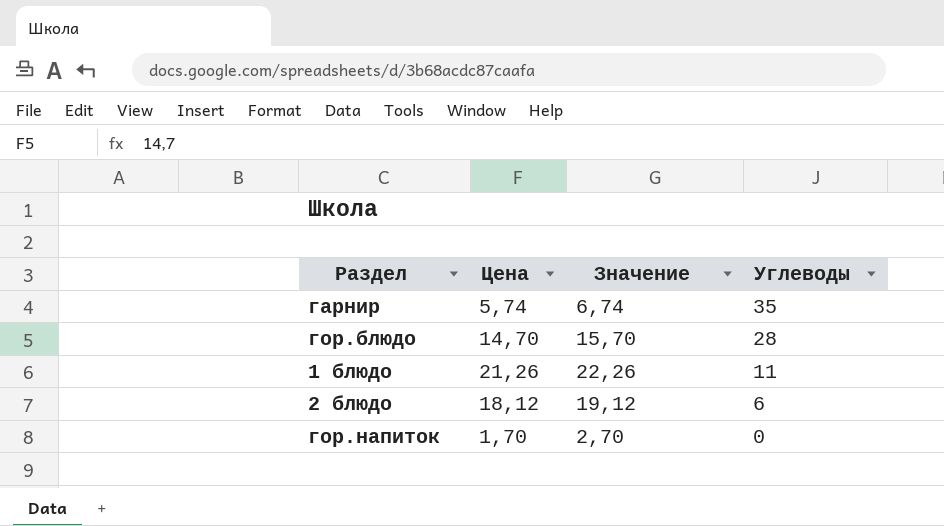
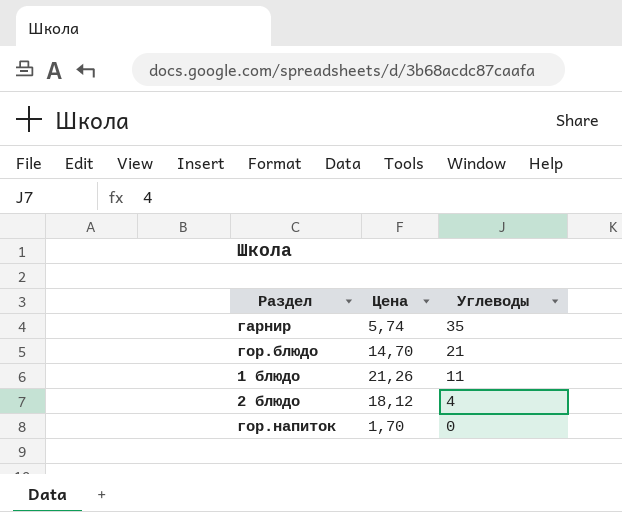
column Значение | formula: [Цена] + 1 -> none
гор.блюдо | Углеводы: 28 -> 21
2 блюдо | Углеводы: 6 -> 4

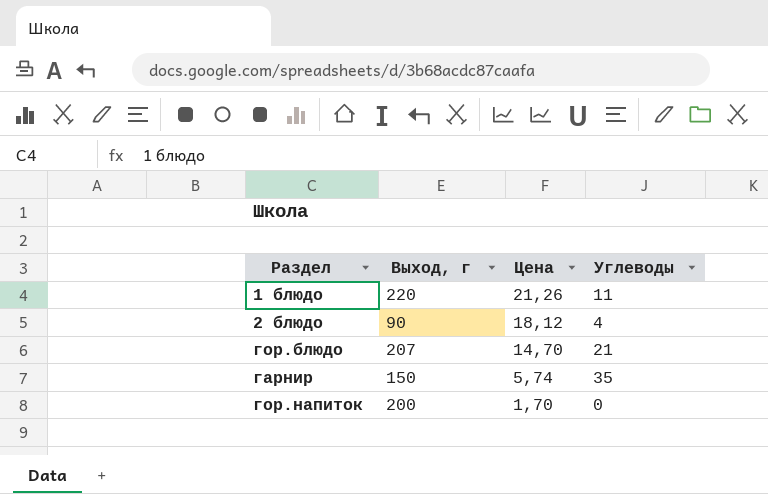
row order: Углеводы descending -> Цена descending
column Выход, г | position: none -> 2

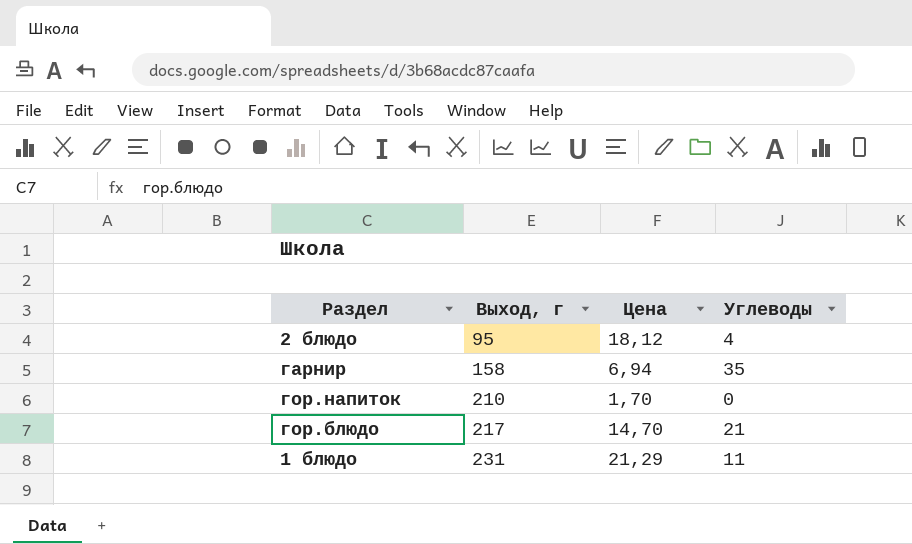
row order: Цена descending -> Выход, г ascending
2 блюдо | Выход, г: 90 -> 95
гарнир | Выход, г: 150 -> 158
гарнир | Цена: 5,74 -> 6,94
гор.напиток | Выход, г: 200 -> 210
гор.блюдо | Выход, г: 207 -> 217
1 блюдо | Выход, г: 220 -> 231
1 блюдо | Цена: 21,26 -> 21,29

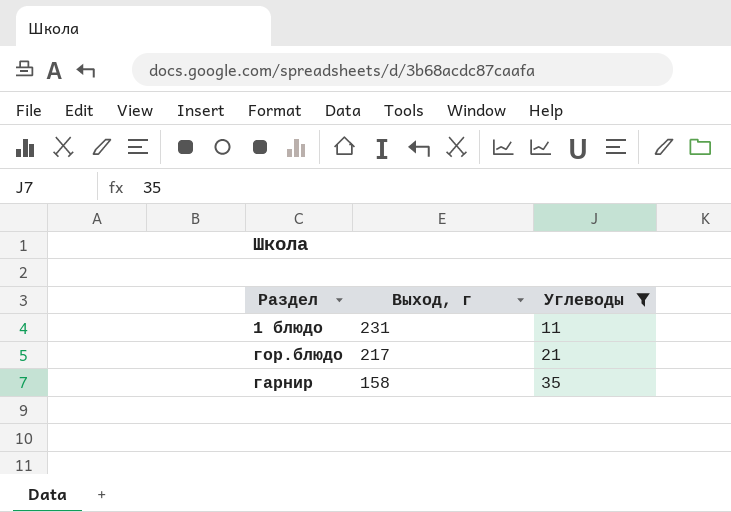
filter: none -> Углеводы >= 11
row order: Выход, г ascending -> Выход, г descending
column Цена | position: 3 -> none

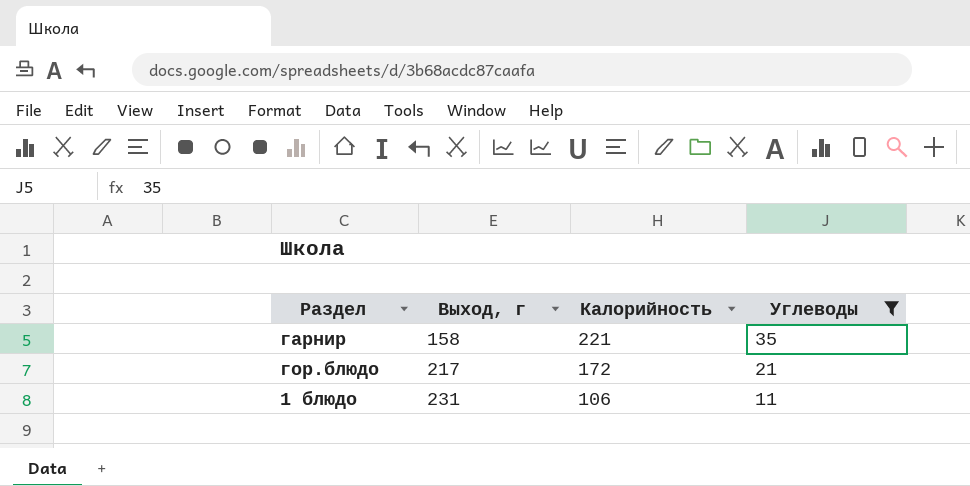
row order: Выход, г descending -> Выход, г ascending
column Калорийность | position: none -> 3

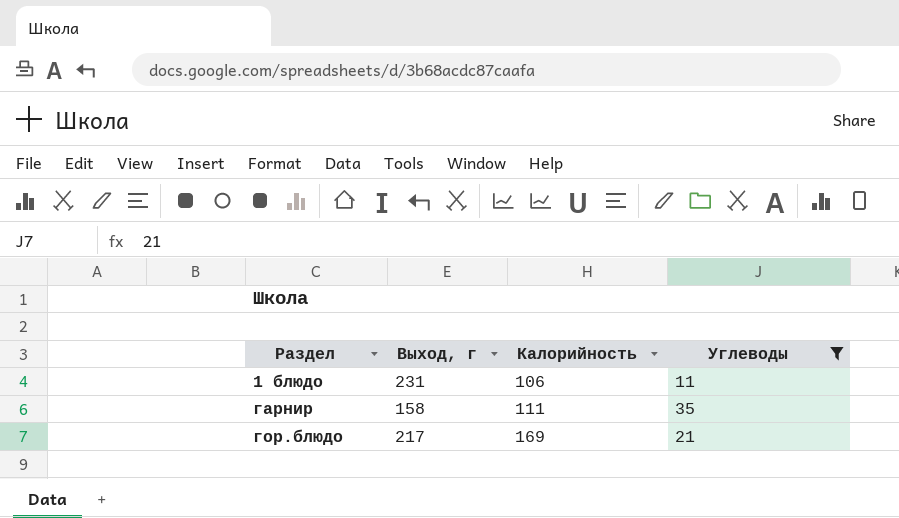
row order: Выход, г ascending -> Раздел ascending
гарнир | Калорийность: 221 -> 111
гор.блюдо | Калорийность: 172 -> 169

